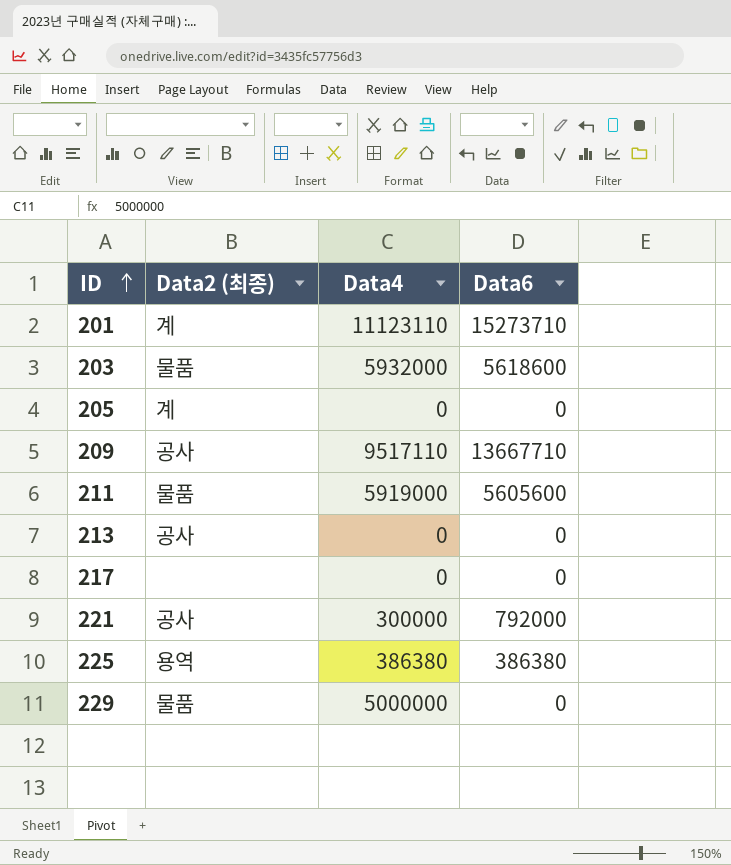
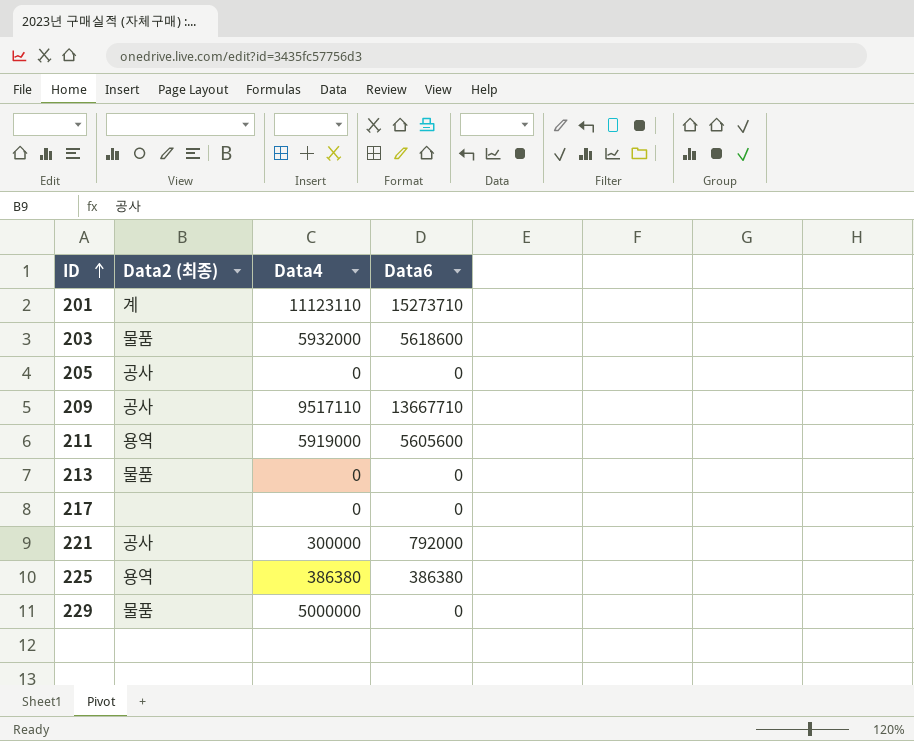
205 | Data2 (최종): 계 -> 공사
211 | Data2 (최종): 물품 -> 용역
213 | Data2 (최종): 공사 -> 물품

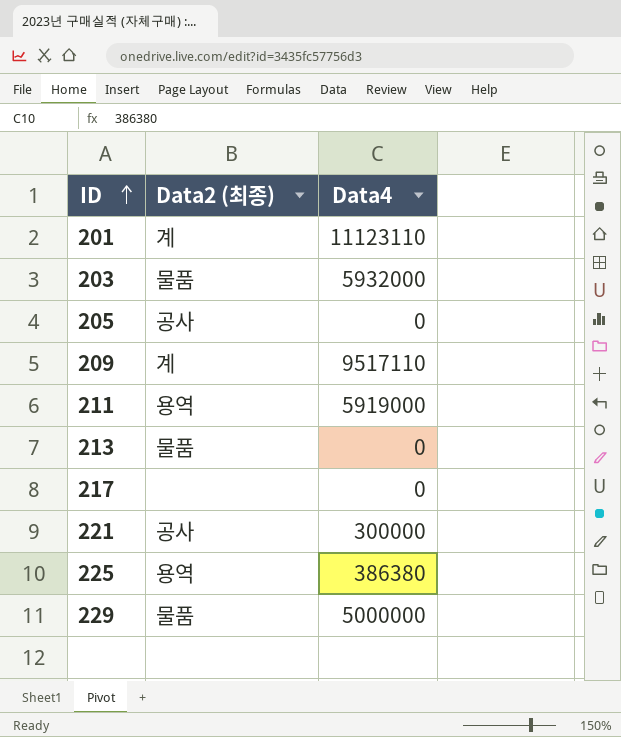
column Data6 | position: 4 -> none
209 | Data2 (최종): 공사 -> 계

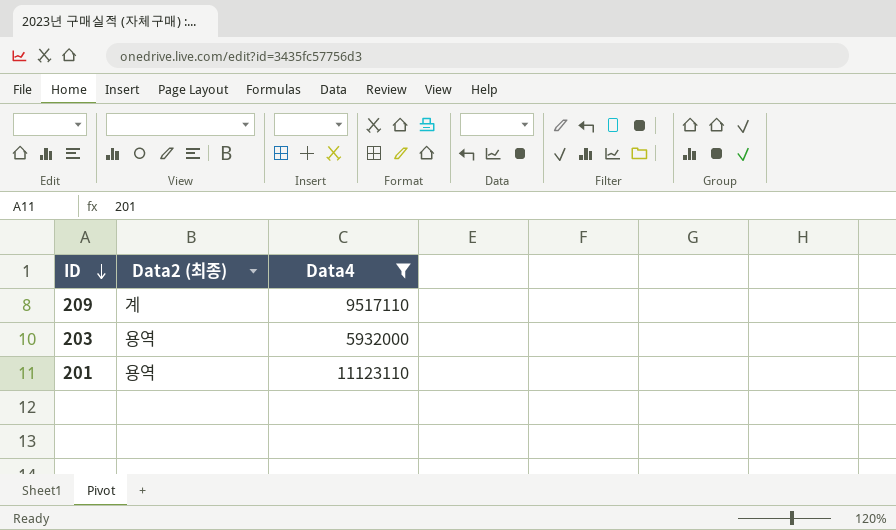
filter: none -> Data4 >= 5932000
row order: ID ascending -> ID descending
203 | Data2 (최종): 물품 -> 용역
201 | Data2 (최종): 계 -> 용역

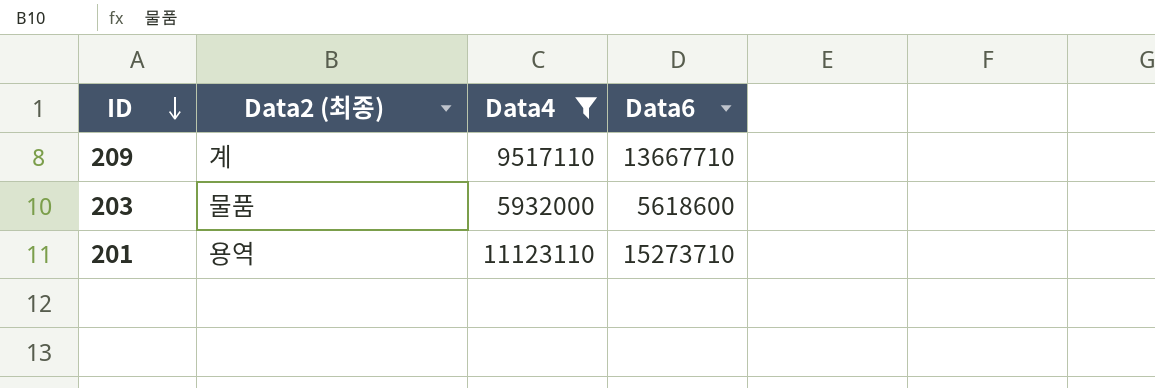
column Data6 | position: none -> 4
203 | Data2 (최종): 용역 -> 물품

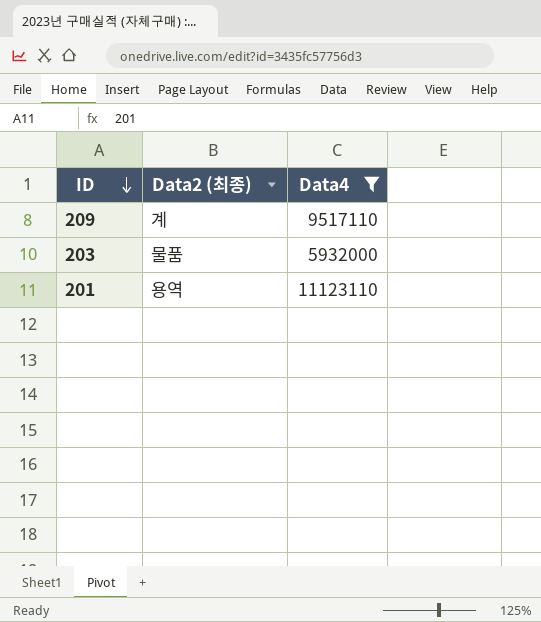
column Data6 | position: 4 -> none

